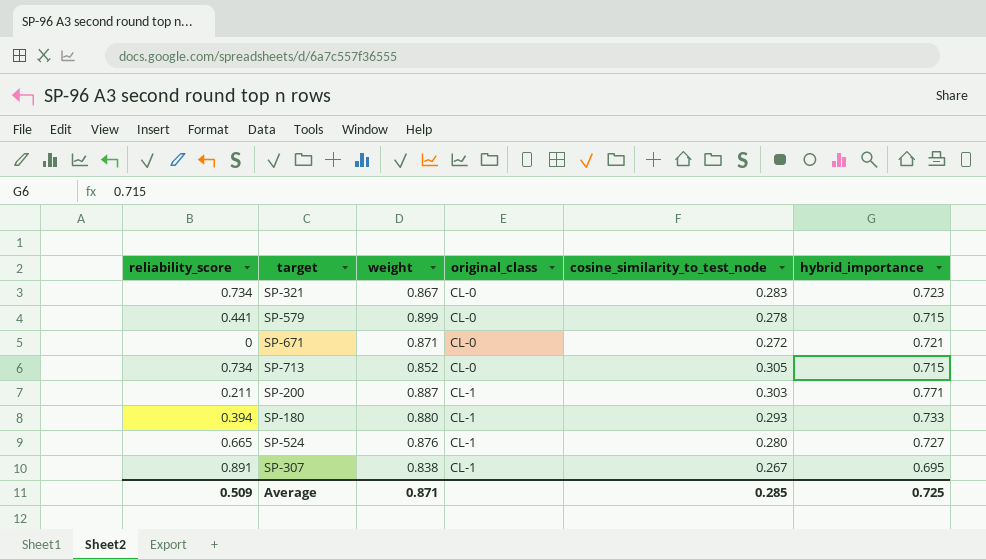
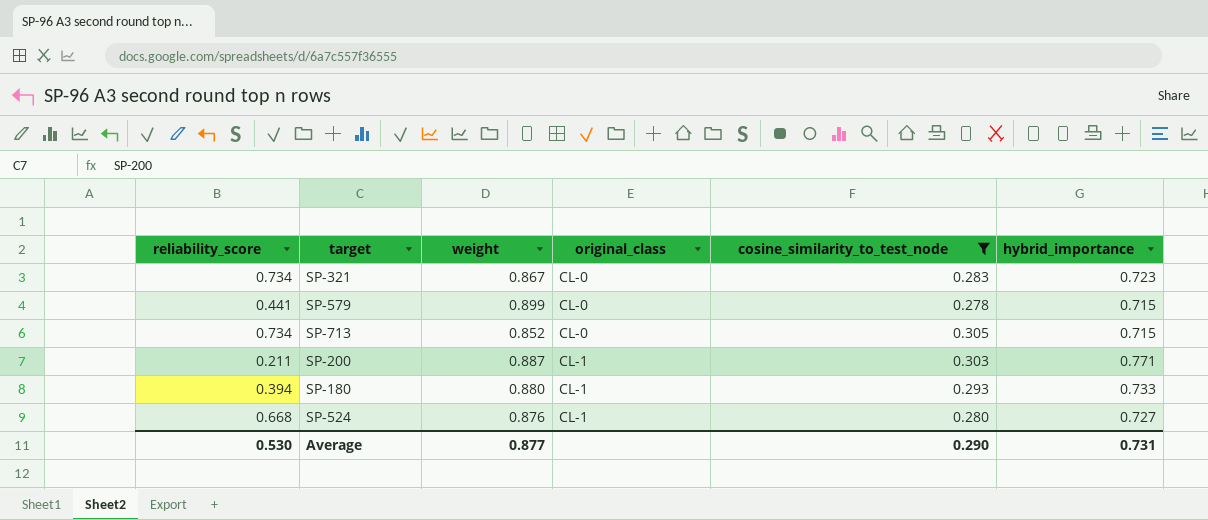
filter: none -> cosine_similarity_to_test_node >= 0.278
SP-524 | reliability_score: 0.665 -> 0.668
Average | reliability_score: 0.509 -> 0.530
Average | weight: 0.871 -> 0.877
Average | cosine_similarity_to_test_node: 0.285 -> 0.290
Average | hybrid_importance: 0.725 -> 0.731

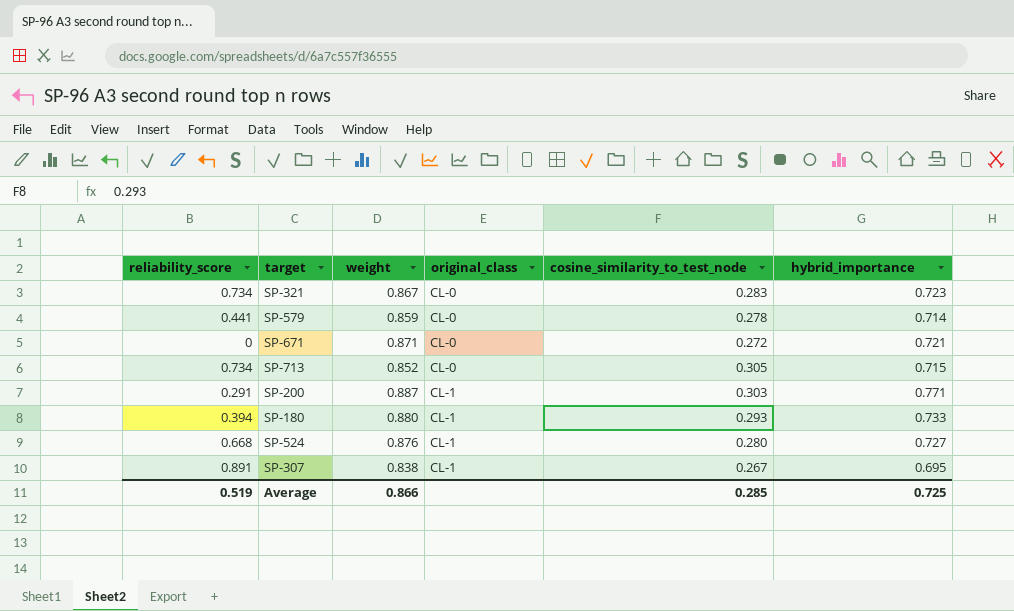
filter: cosine_similarity_to_test_node >= 0.278 -> none
SP-579 | weight: 0.899 -> 0.859
SP-579 | hybrid_importance: 0.715 -> 0.714
SP-200 | reliability_score: 0.211 -> 0.291
Average | reliability_score: 0.530 -> 0.519
Average | weight: 0.877 -> 0.866
Average | cosine_similarity_to_test_node: 0.290 -> 0.285
Average | hybrid_importance: 0.731 -> 0.725

